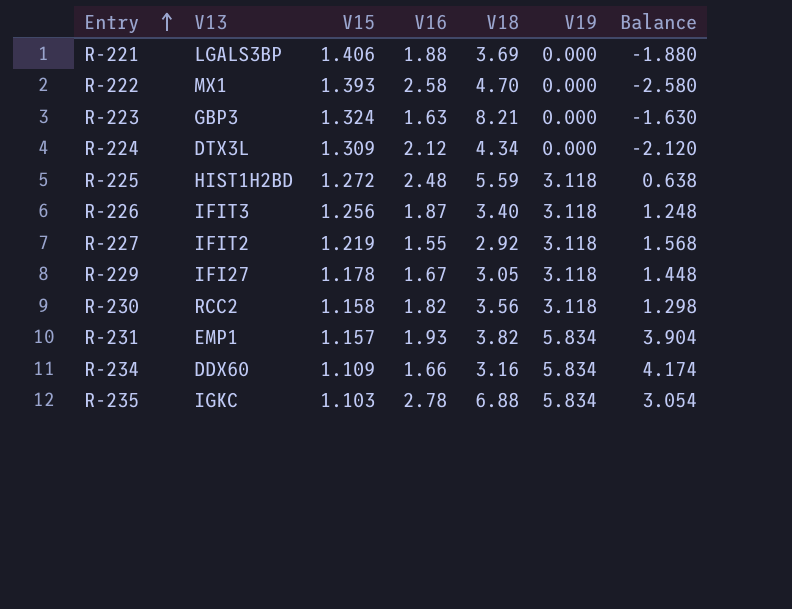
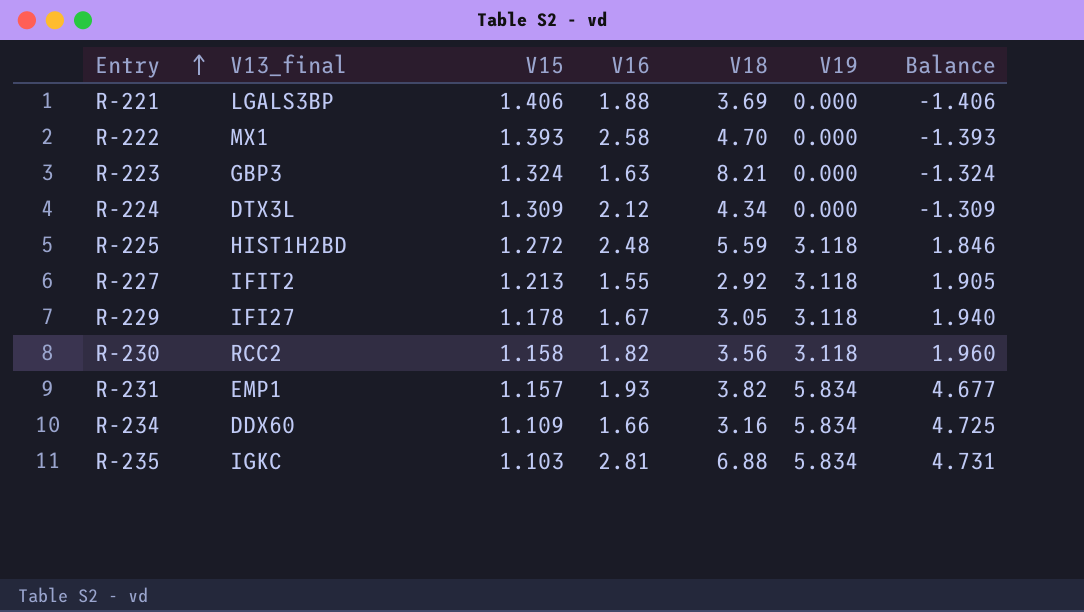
column name: V13 -> V13_final
column Balance | formula: [V19] - [V16] -> [V19] - [V15]
row R-226: IFIT3 | 1.256 | 1.87 | 3.40 | 3.118 | 1.248 -> none
R-227 | V15: 1.219 -> 1.213
R-235 | V16: 2.78 -> 2.81

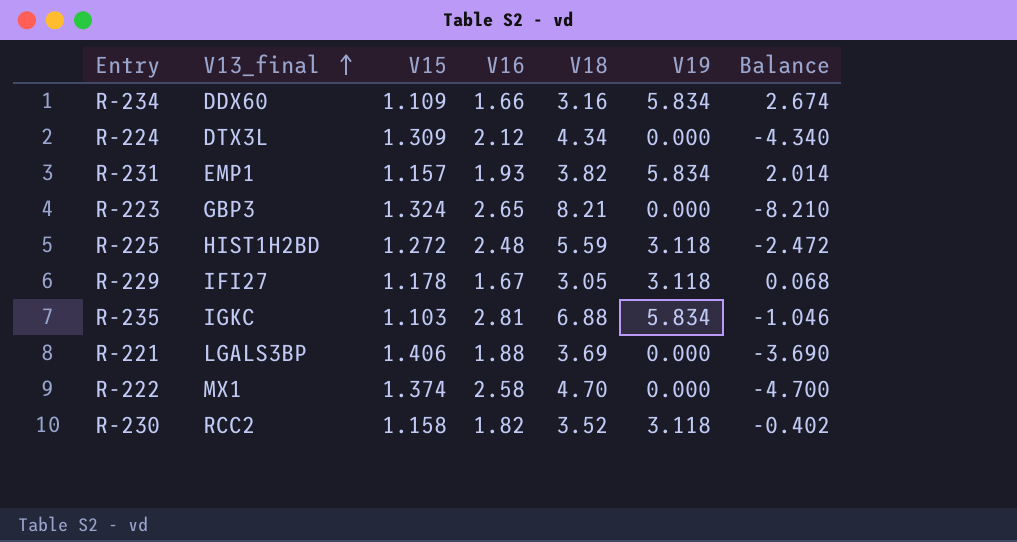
row order: Entry ascending -> V13_final ascending
column Balance | formula: [V19] - [V15] -> [V19] - [V18]
row R-227: IFIT2 | 1.213 | 1.55 | 2.92 | 3.118 | 1.905 -> none
R-223 | V16: 1.63 -> 2.65
R-222 | V15: 1.393 -> 1.374
R-230 | V18: 3.56 -> 3.52

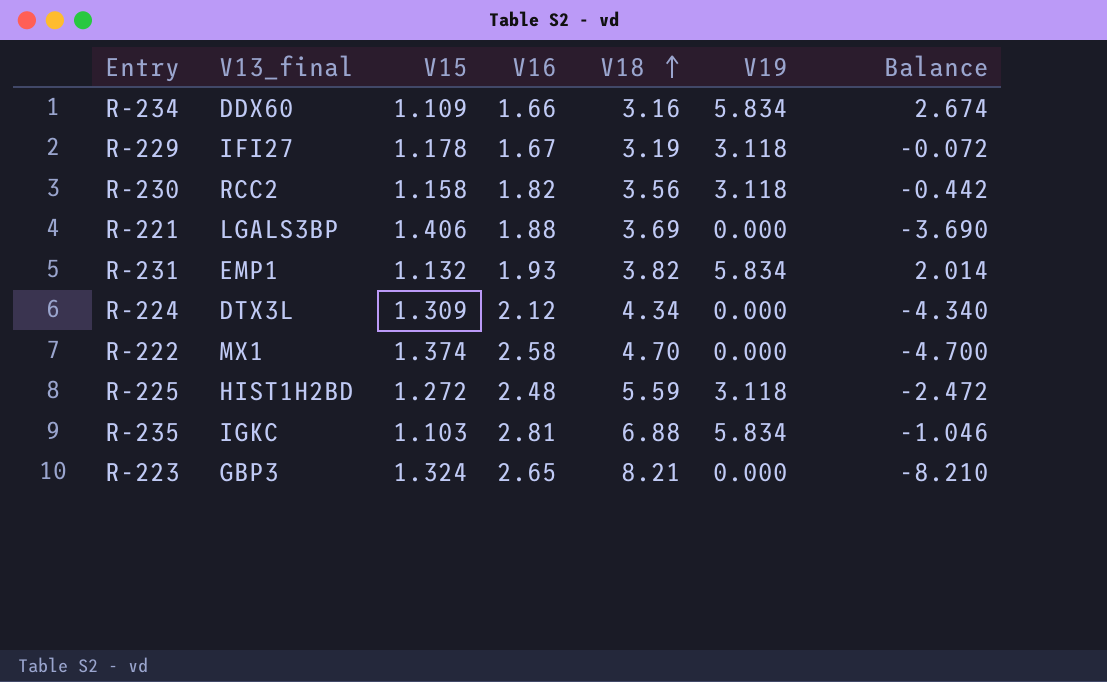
row order: V13_final ascending -> V18 ascending
R-229 | V18: 3.05 -> 3.19
R-229 | Balance: 0.068 -> -0.072
R-230 | V18: 3.52 -> 3.56
R-230 | Balance: -0.402 -> -0.442
R-231 | V15: 1.157 -> 1.132

